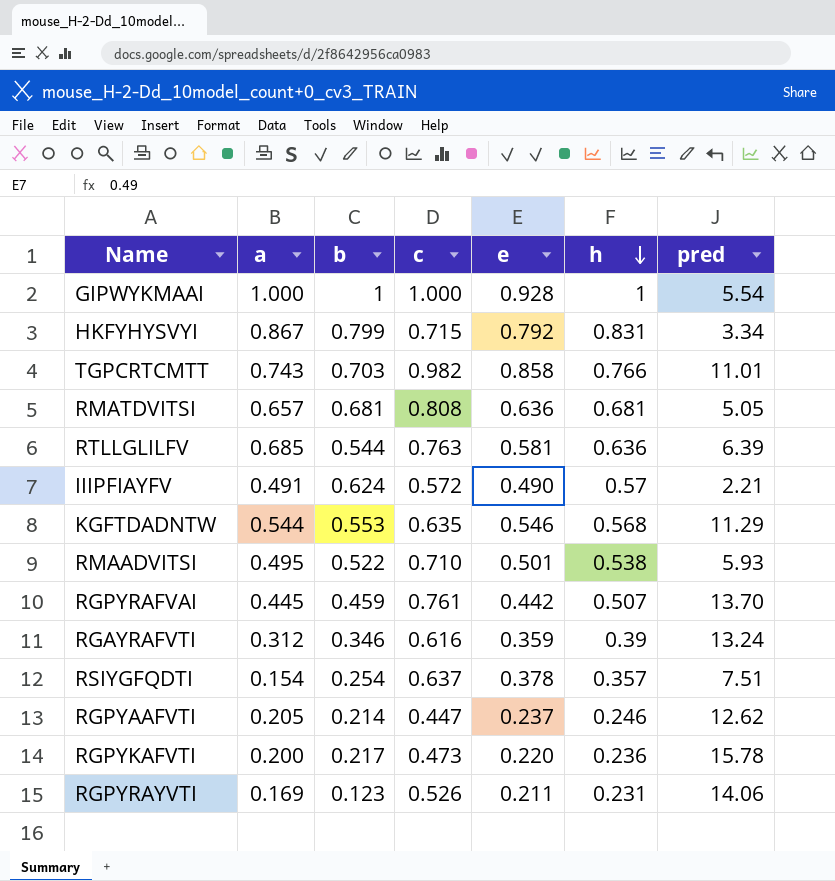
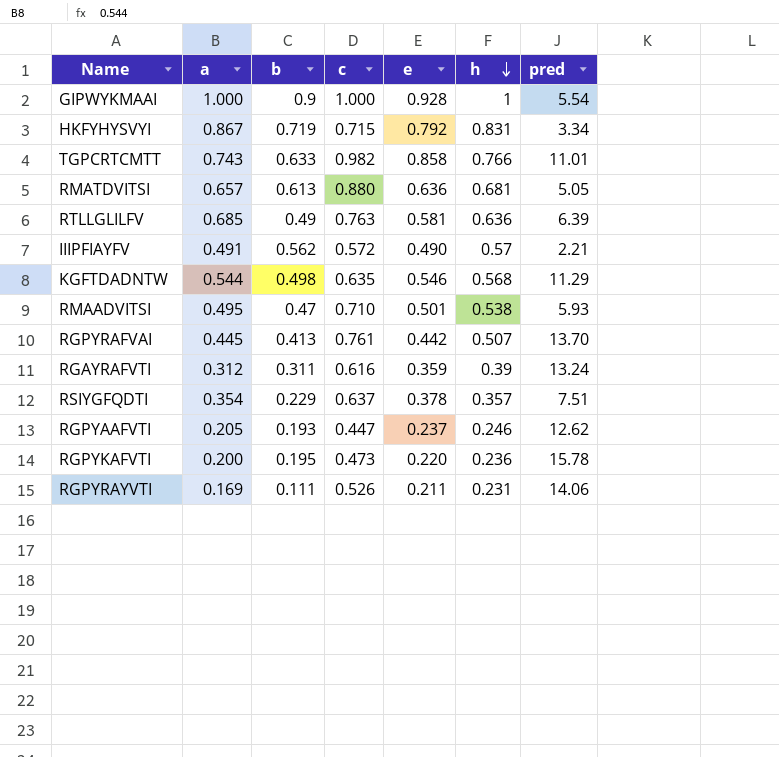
GIPWYKMAAI | b: 1 -> 0.9
HKFYHYSVYI | b: 0.799 -> 0.719
TGPCRTCMTT | b: 0.703 -> 0.633
RMATDVITSI | b: 0.681 -> 0.613
RMATDVITSI | c: 0.808 -> 0.880
RTLLGLILFV | b: 0.544 -> 0.49
IIIPFIAYFV | b: 0.624 -> 0.562
KGFTDADNTW | b: 0.553 -> 0.498
RMAADVITSI | b: 0.522 -> 0.47
RGPYRAFVAI | b: 0.459 -> 0.413
RGAYRAFVTI | b: 0.346 -> 0.311
RSIYGFQDTI | a: 0.154 -> 0.354
RSIYGFQDTI | b: 0.254 -> 0.229
RGPYAAFVTI | b: 0.214 -> 0.193
RGPYKAFVTI | b: 0.217 -> 0.195
RGPYRAYVTI | b: 0.123 -> 0.111

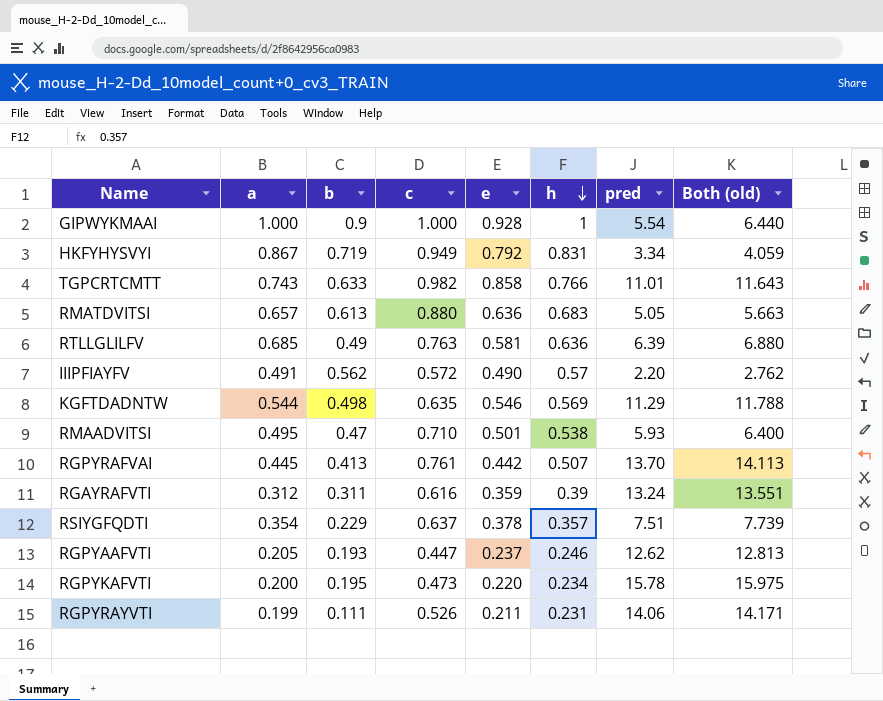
column Both (old) | formula: none -> [b] + [pred]
HKFYHYSVYI | c: 0.715 -> 0.949
RMATDVITSI | h: 0.681 -> 0.683
IIIPFIAYFV | pred: 2.21 -> 2.20
KGFTDADNTW | h: 0.568 -> 0.569
RGPYKAFVTI | h: 0.236 -> 0.234
RGPYRAYVTI | a: 0.169 -> 0.199

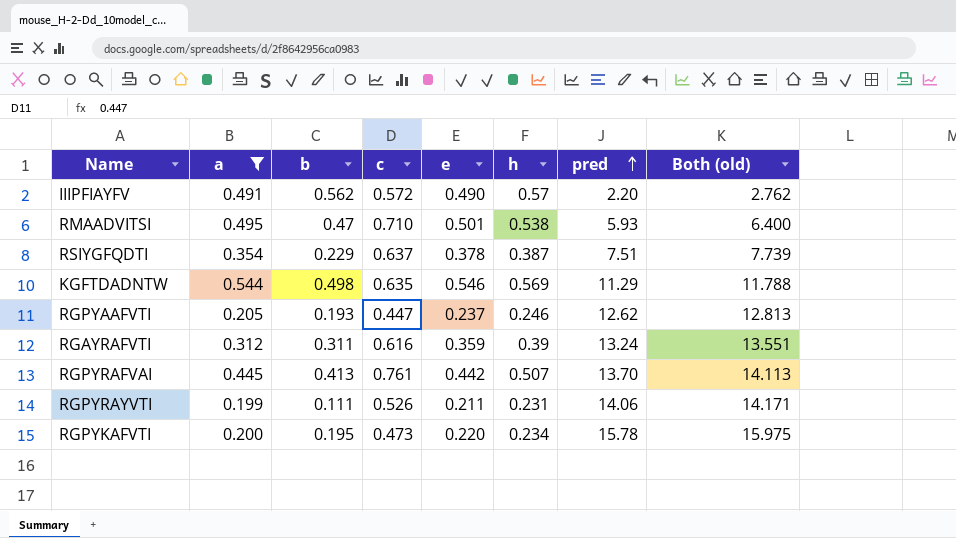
filter: none -> a <= 0.544
row order: h descending -> pred ascending
RSIYGFQDTI | h: 0.357 -> 0.387

